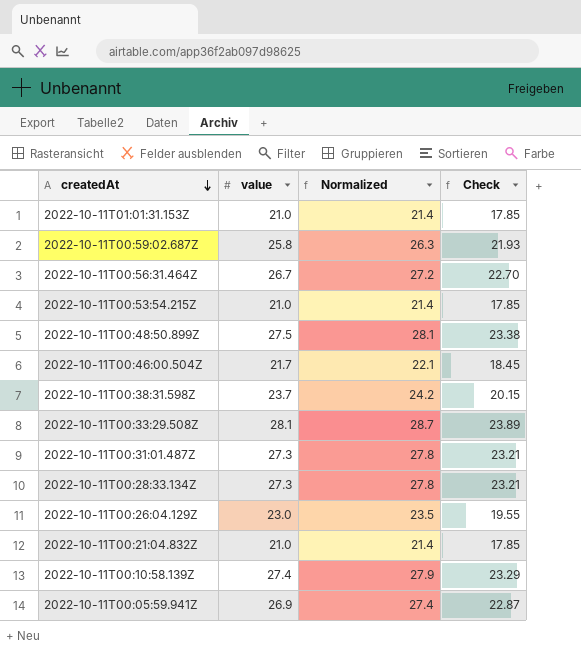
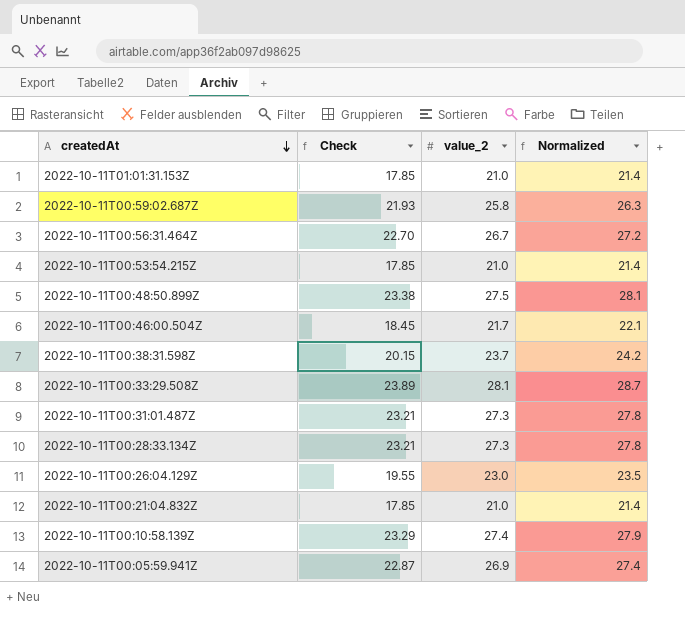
column Check | position: 4 -> 2
column name: value -> value_2

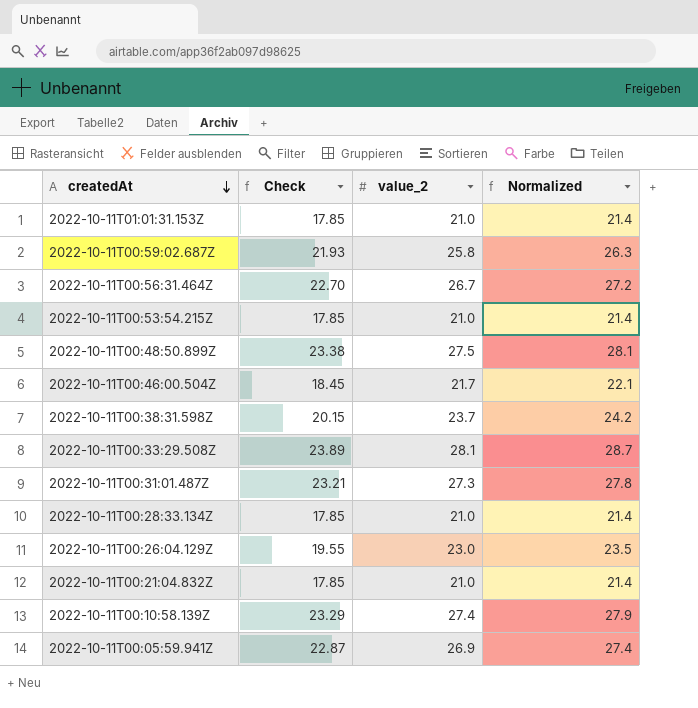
2022-10-11T00:28:33.134Z | Check: 23.21 -> 17.85
2022-10-11T00:28:33.134Z | value_2: 27.3 -> 21.0
2022-10-11T00:28:33.134Z | Normalized: 27.8 -> 21.4

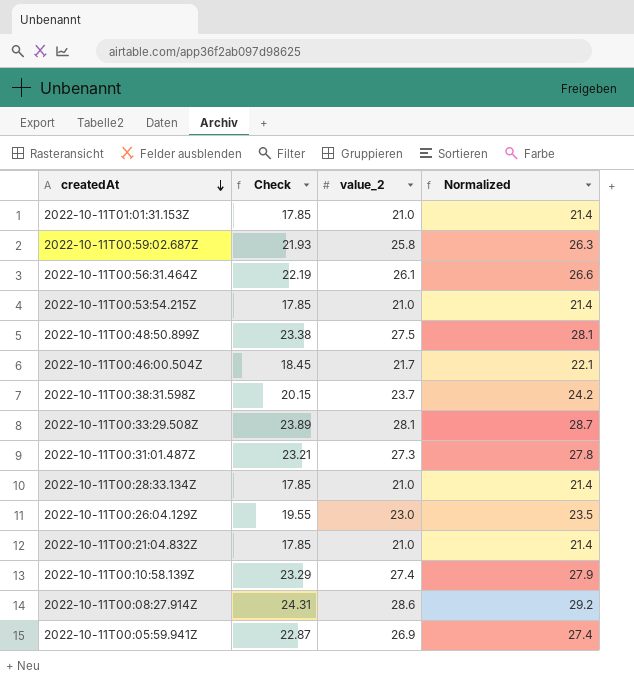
2022-10-11T00:56:31.464Z | Check: 22.70 -> 22.19
2022-10-11T00:56:31.464Z | value_2: 26.7 -> 26.1
2022-10-11T00:56:31.464Z | Normalized: 27.2 -> 26.6
row 2022-10-11T00:08:27.914Z: none -> 24.31 | 28.6 | 29.2

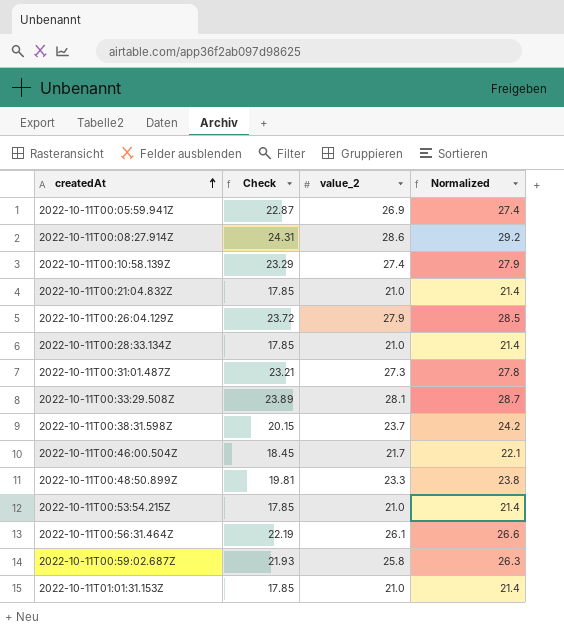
row order: createdAt descending -> createdAt ascending
2022-10-11T00:26:04.129Z | Check: 19.55 -> 23.72
2022-10-11T00:26:04.129Z | value_2: 23.0 -> 27.9
2022-10-11T00:26:04.129Z | Normalized: 23.5 -> 28.5
2022-10-11T00:48:50.899Z | Check: 23.38 -> 19.81
2022-10-11T00:48:50.899Z | value_2: 27.5 -> 23.3
2022-10-11T00:48:50.899Z | Normalized: 28.1 -> 23.8

